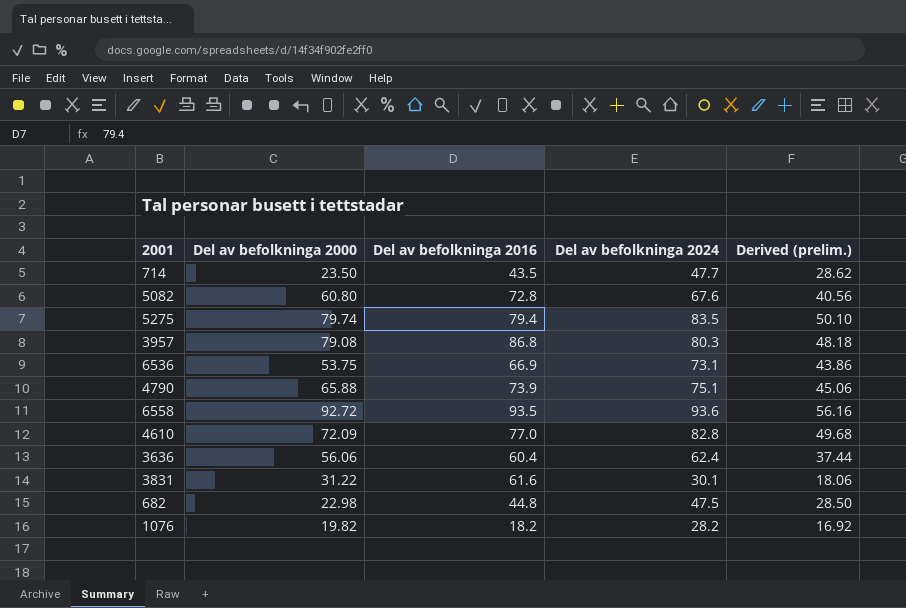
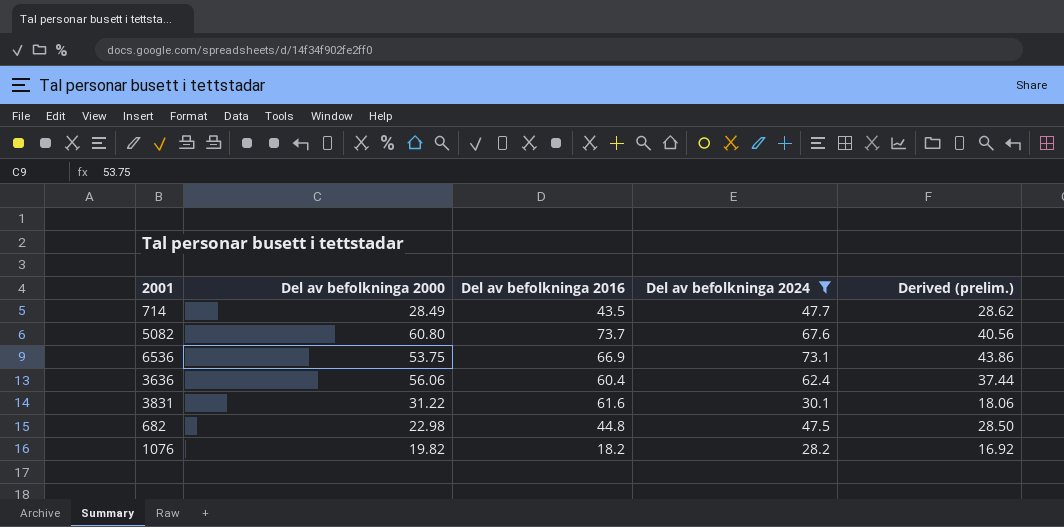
filter: none -> Del av befolkninga 2024 <= 73.1
714 | Del av befolkninga 2000: 23.50 -> 28.49
5082 | Del av befolkninga 2016: 72.8 -> 73.7

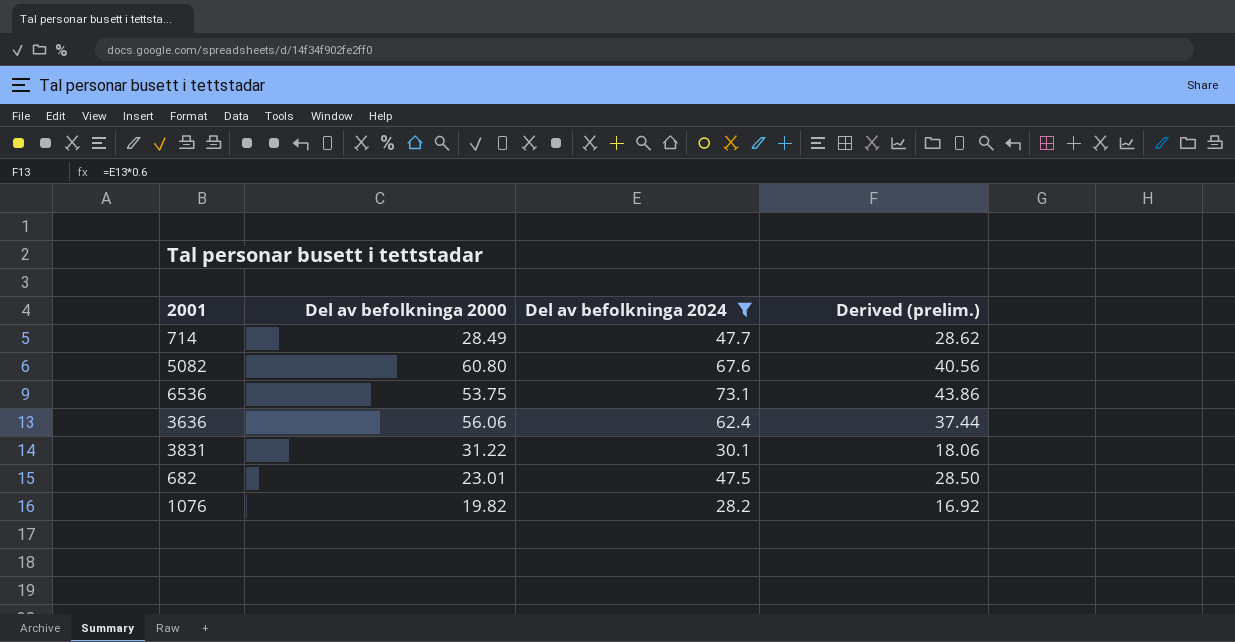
column Del av befolkninga 2016 | position: 3 -> none
682 | Del av befolkninga 2000: 22.98 -> 23.01

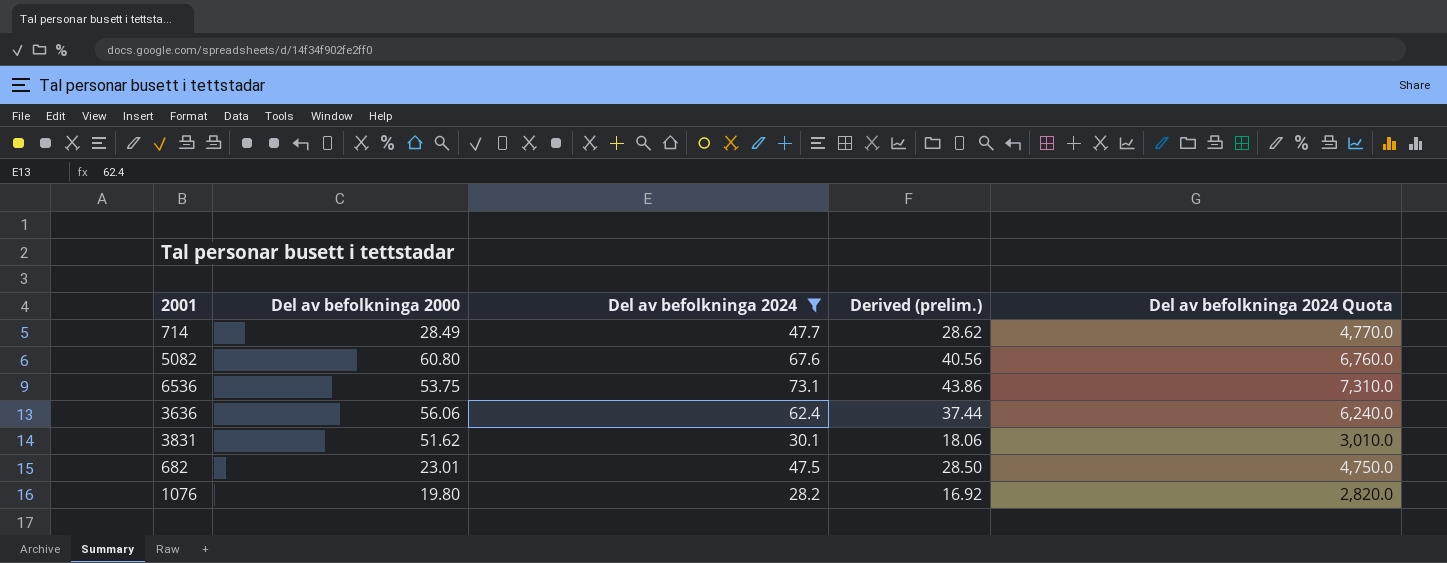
column Del av befolkninga 2024 Quota | formula: none -> [Del av befolkninga 2024] * 100
3831 | Del av befolkninga 2000: 31.22 -> 51.62
1076 | Del av befolkninga 2000: 19.82 -> 19.80

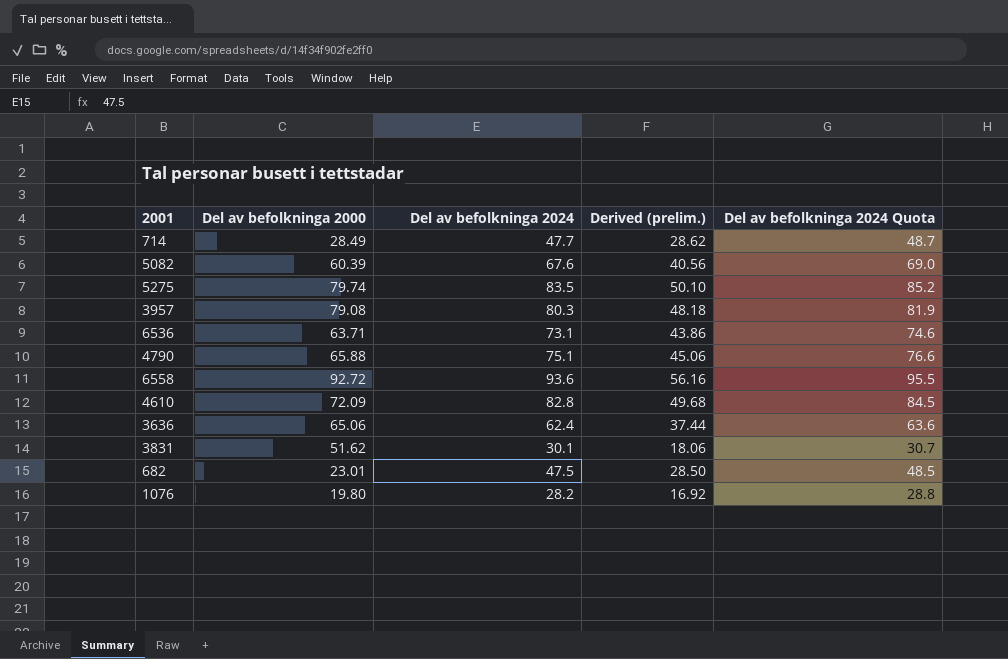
filter: Del av befolkninga 2024 <= 73.1 -> none
column Del av befolkninga 2024 Quota | formula: [Del av befolkninga 2024] * 100 -> [Del av befolkninga 2024] * 1.02
5082 | Del av befolkninga 2000: 60.80 -> 60.39
6536 | Del av befolkninga 2000: 53.75 -> 63.71
3636 | Del av befolkninga 2000: 56.06 -> 65.06

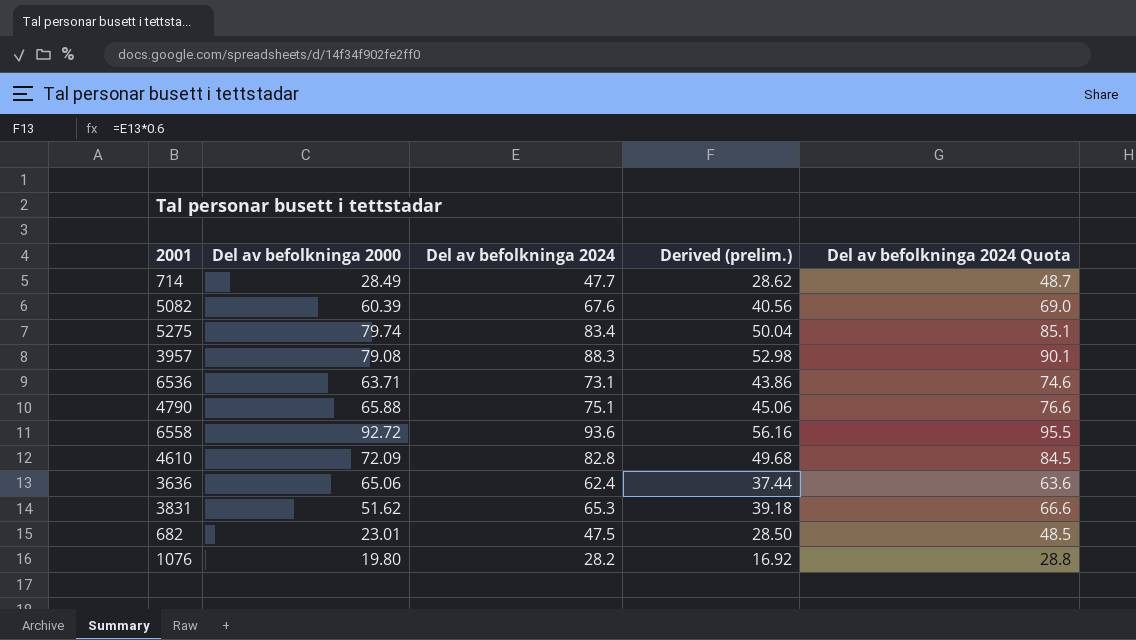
5275 | Del av befolkninga 2024: 83.5 -> 83.4
5275 | Derived (prelim.): 50.10 -> 50.04
5275 | Del av befolkninga 2024 Quota: 85.2 -> 85.1
3957 | Del av befolkninga 2024: 80.3 -> 88.3
3957 | Derived (prelim.): 48.18 -> 52.98
3957 | Del av befolkninga 2024 Quota: 81.9 -> 90.1
3831 | Del av befolkninga 2024: 30.1 -> 65.3
3831 | Derived (prelim.): 18.06 -> 39.18
3831 | Del av befolkninga 2024 Quota: 30.7 -> 66.6

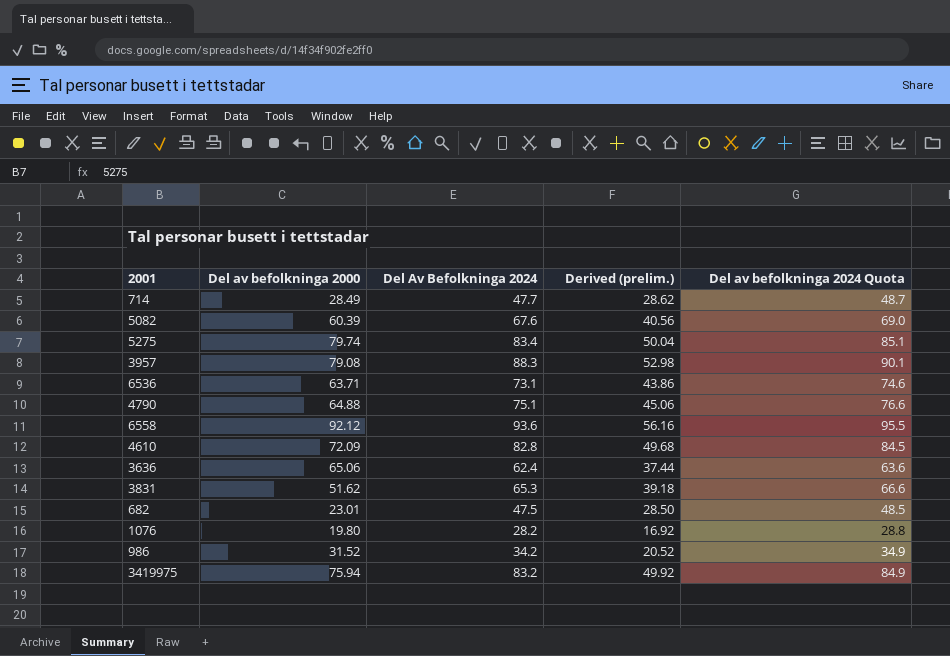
column name: Del av befolkninga 2024 -> Del Av Befolkninga 2024
4790 | Del av befolkninga 2000: 65.88 -> 64.88
6558 | Del av befolkninga 2000: 92.72 -> 92.12
row 986: none -> 31.52 | 34.2 | 20.52 | 34.9
row 3419975: none -> 75.94 | 83.2 | 49.92 | 84.9

